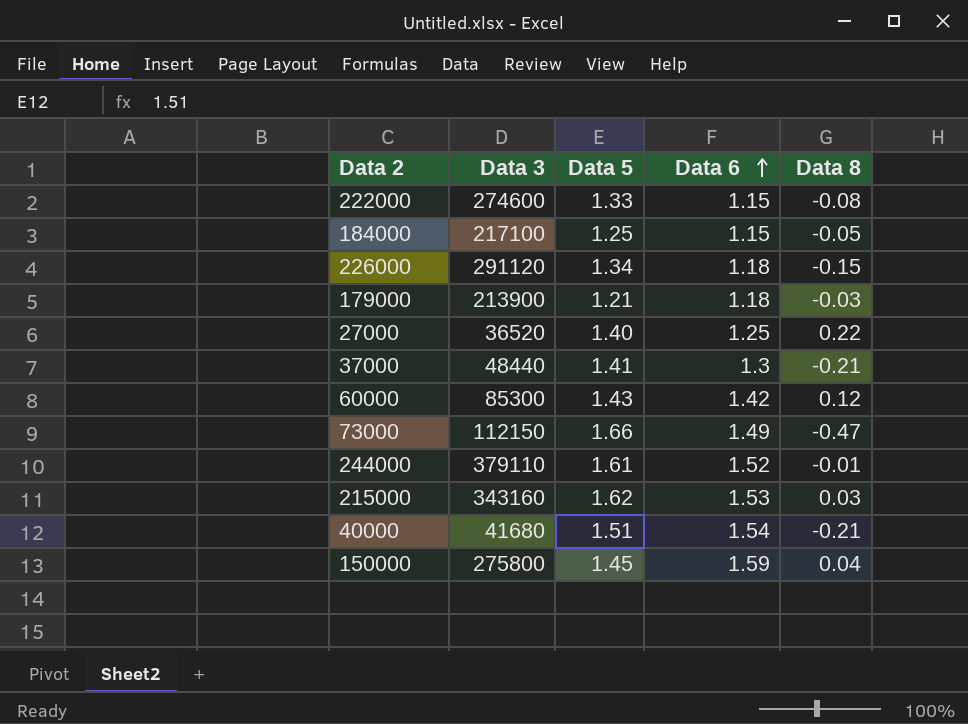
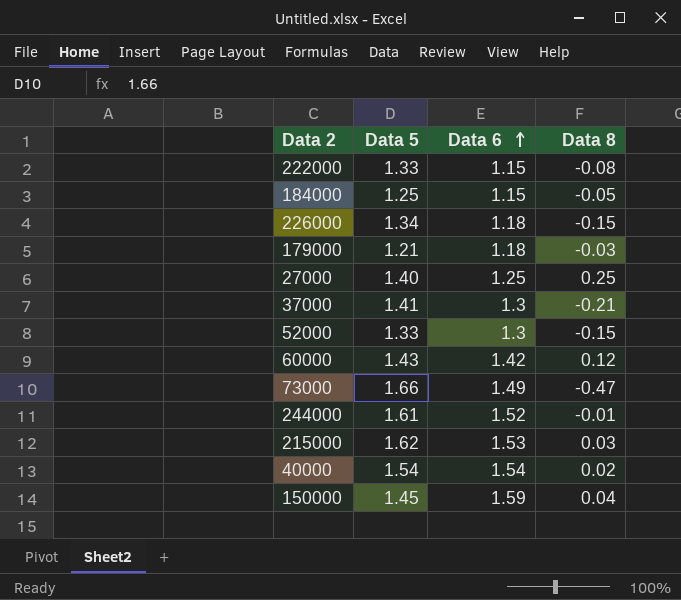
column Data 3 | position: 2 -> none
27000 | Data 8: 0.22 -> 0.25
row 52000: none -> 1.33 | 1.3 | -0.15
40000 | Data 5: 1.51 -> 1.54
40000 | Data 8: -0.21 -> 0.02

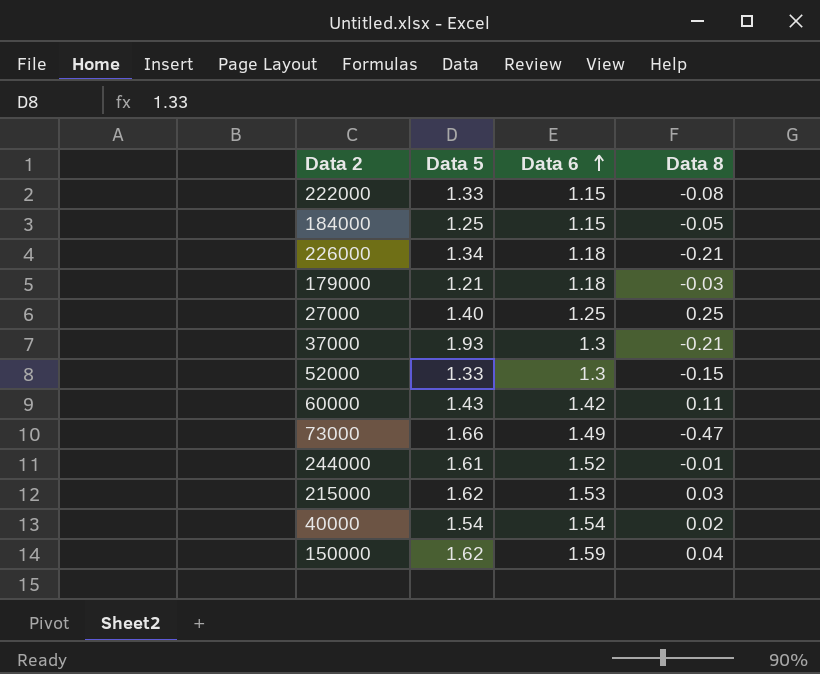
226000 | Data 8: -0.15 -> -0.21
37000 | Data 5: 1.41 -> 1.93
60000 | Data 8: 0.12 -> 0.11
150000 | Data 5: 1.45 -> 1.62

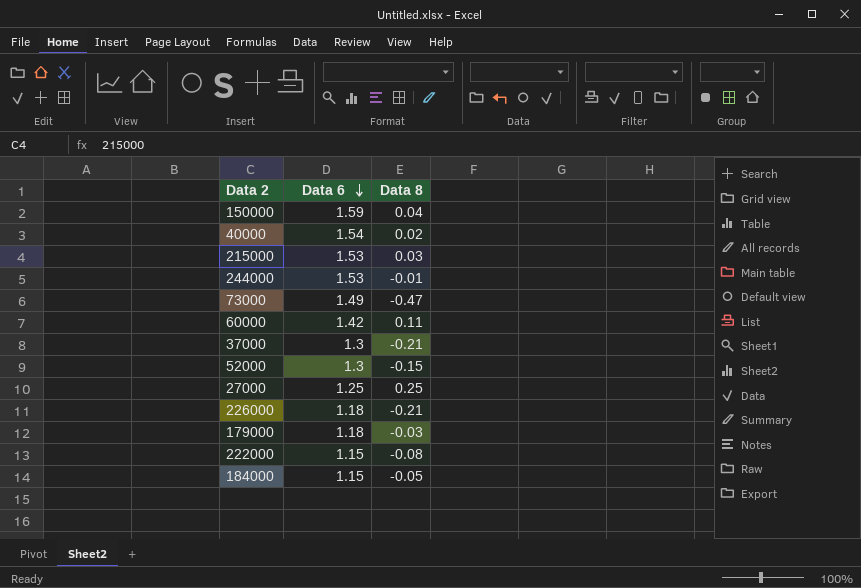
row order: Data 6 ascending -> Data 6 descending
column Data 5 | position: 2 -> none
244000 | Data 6: 1.52 -> 1.53

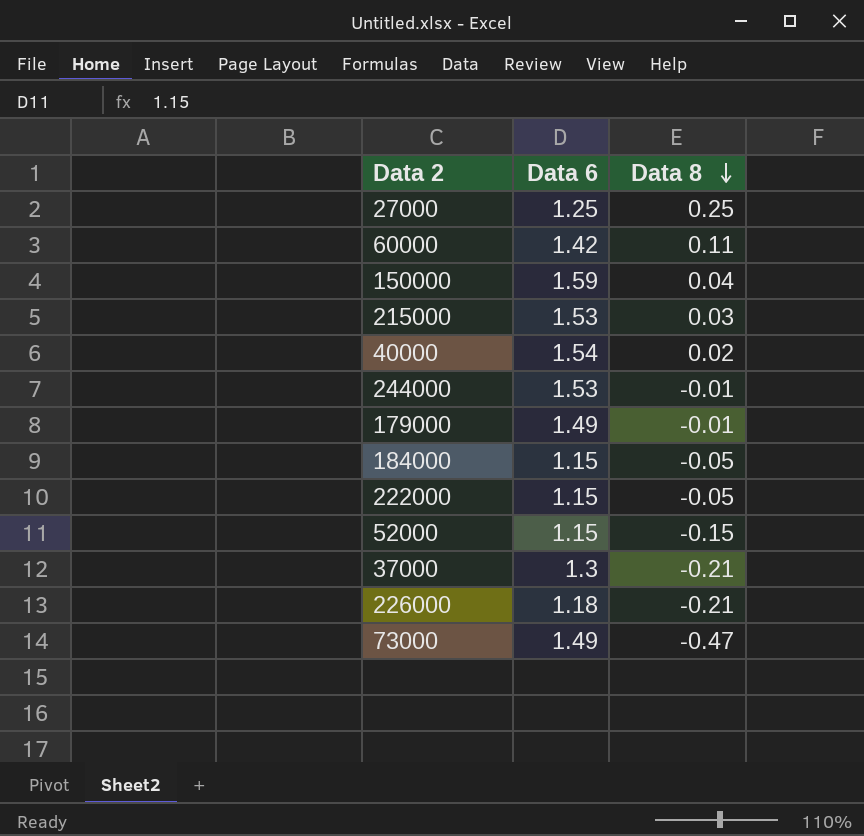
row order: Data 6 descending -> Data 8 descending
179000 | Data 6: 1.18 -> 1.49
179000 | Data 8: -0.03 -> -0.01
222000 | Data 8: -0.08 -> -0.05
52000 | Data 6: 1.3 -> 1.15

